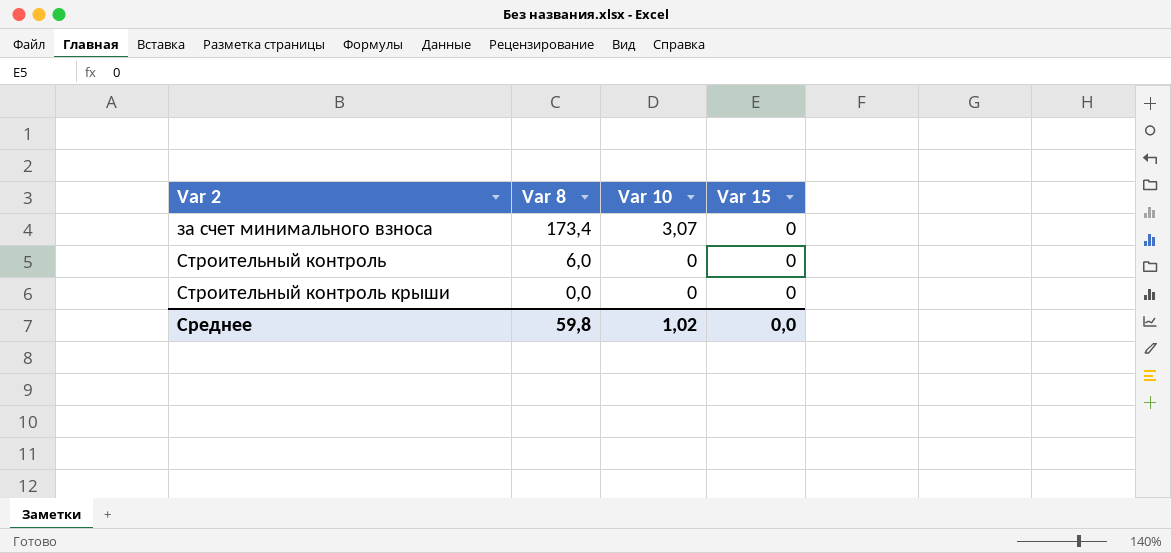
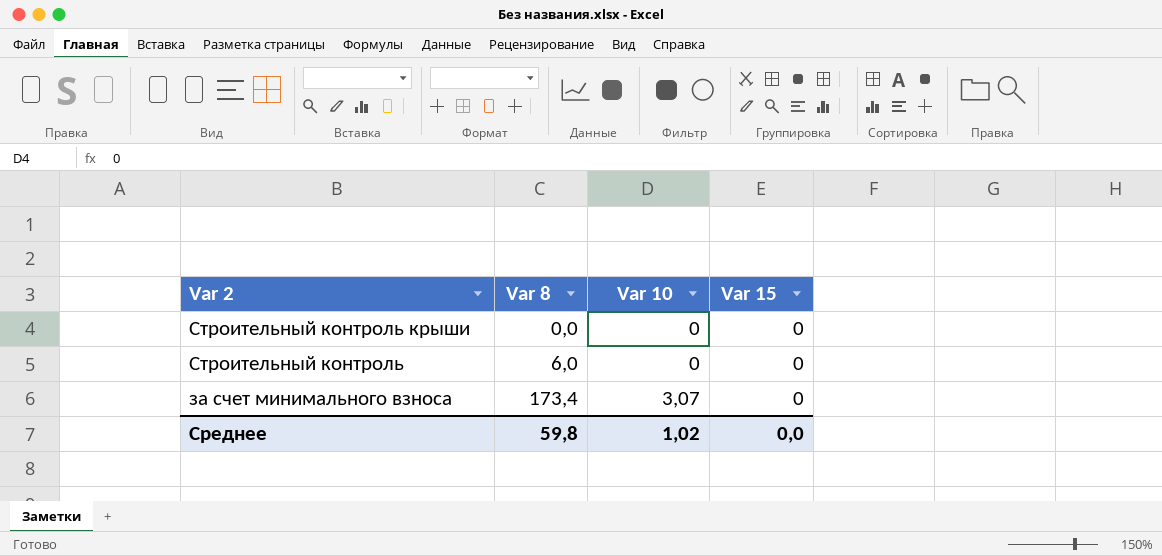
row order: Var 2 ascending -> Var 2 descending

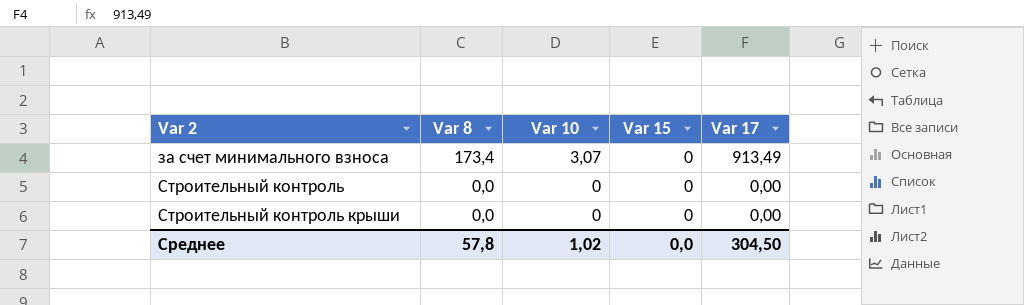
row order: Var 2 descending -> Var 2 ascending
column Var 17 | position: none -> 5
Строительный контроль | Var 8: 6,0 -> 0,0
Среднее | Var 8: 59,8 -> 57,8

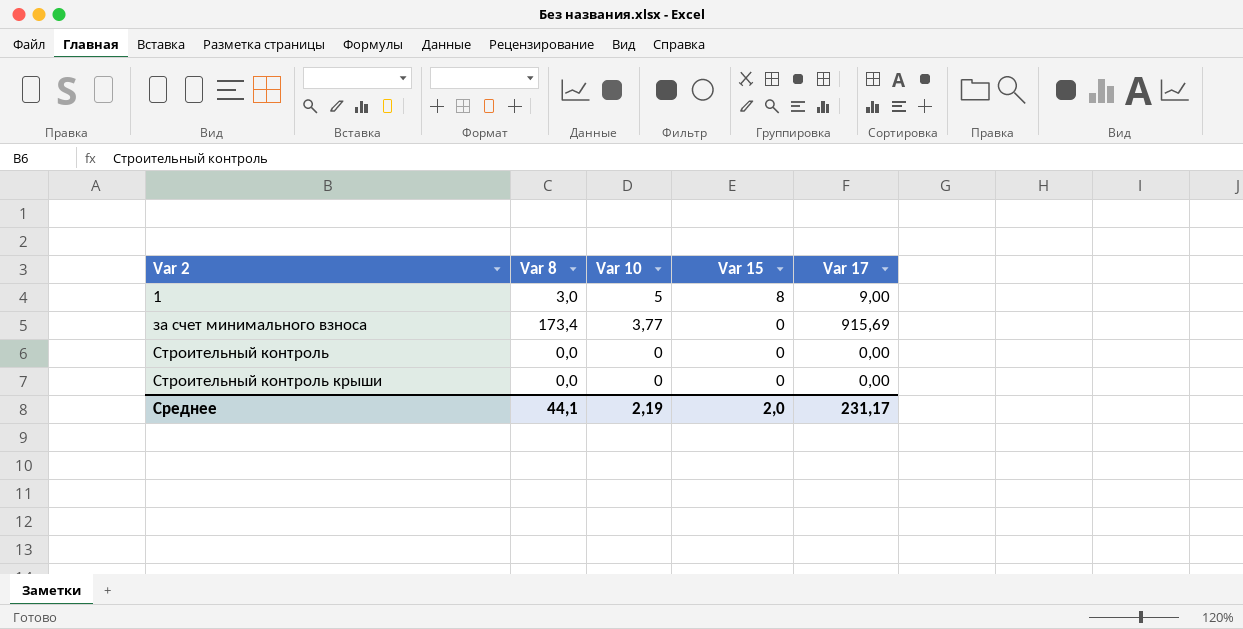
row 1: none -> 3,0 | 5 | 8 | 9,00
за счет минимального взноса | Var 10: 3,07 -> 3,77
за счет минимального взноса | Var 17: 913,49 -> 915,69
Среднее | Var 8: 57,8 -> 44,1
Среднее | Var 10: 1,02 -> 2,19
Среднее | Var 15: 0,0 -> 2,0
Среднее | Var 17: 304,50 -> 231,17

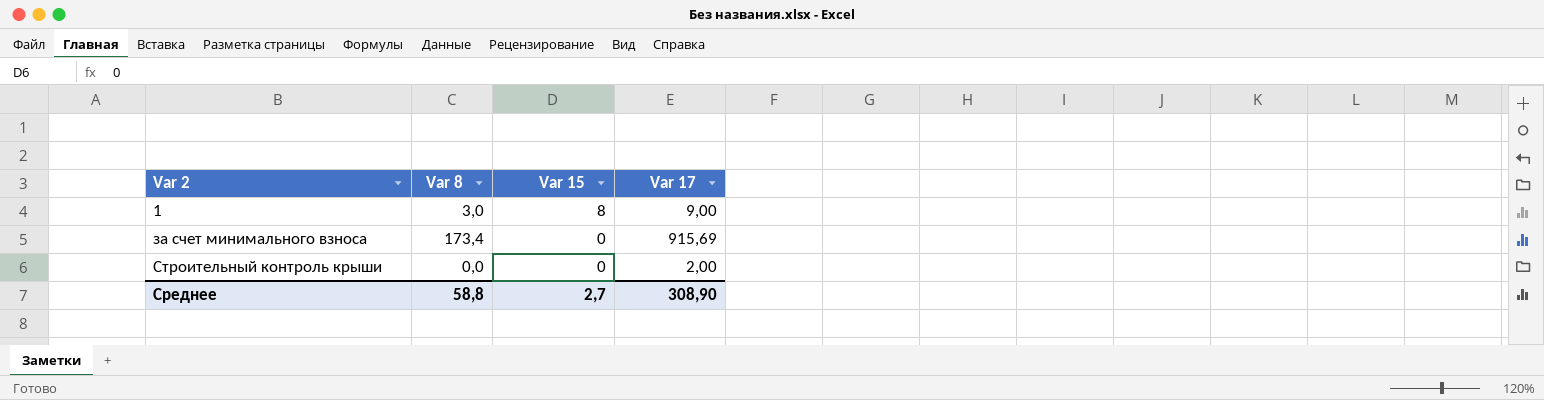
column Var 10 | position: 3 -> none
row Строительный контроль: 0,0 | 0 | 0 | 0,00 -> none
Строительный контроль крыши | Var 17: 0,00 -> 2,00
Среднее | Var 8: 44,1 -> 58,8
Среднее | Var 15: 2,0 -> 2,7
Среднее | Var 17: 231,17 -> 308,90

